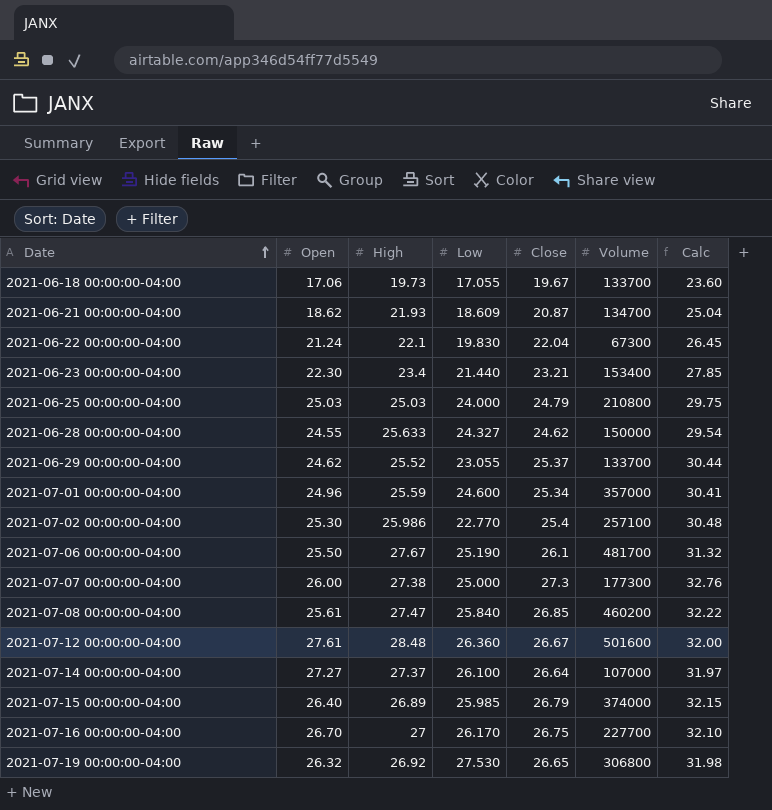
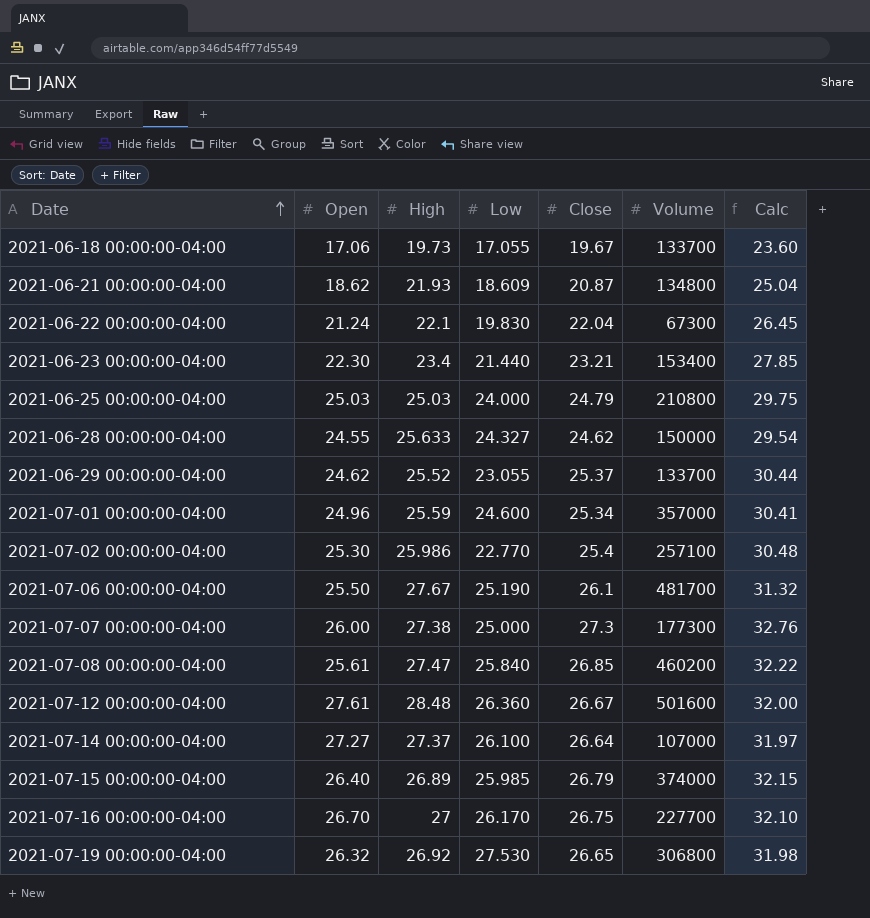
2021-06-21 00:00:00-04:00 | Volume: 134700 -> 134800

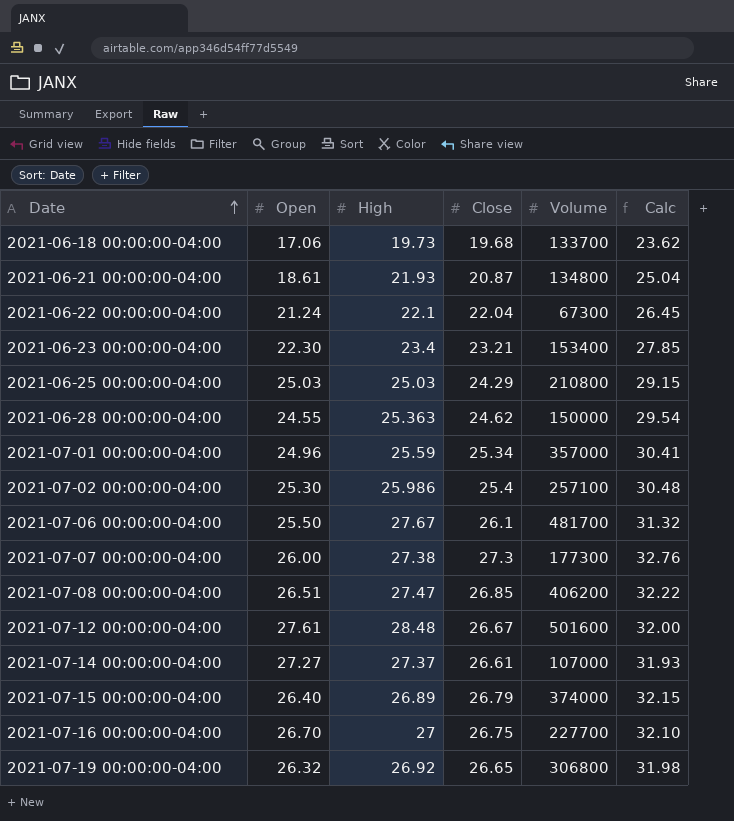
column Low | position: 4 -> none
row 2021-06-29 00:00:00-04:00: 24.62 | 25.52 | 23.055 | 25.37 | 133700 | 30.44 -> none
2021-06-18 00:00:00-04:00 | Close: 19.67 -> 19.68
2021-06-18 00:00:00-04:00 | Calc: 23.60 -> 23.62
2021-06-21 00:00:00-04:00 | Open: 18.62 -> 18.61
2021-06-25 00:00:00-04:00 | Close: 24.79 -> 24.29
2021-06-25 00:00:00-04:00 | Calc: 29.75 -> 29.15
2021-06-28 00:00:00-04:00 | High: 25.633 -> 25.363
2021-07-08 00:00:00-04:00 | Open: 25.61 -> 26.51
2021-07-08 00:00:00-04:00 | Volume: 460200 -> 406200
2021-07-14 00:00:00-04:00 | Close: 26.64 -> 26.61
2021-07-14 00:00:00-04:00 | Calc: 31.97 -> 31.93

